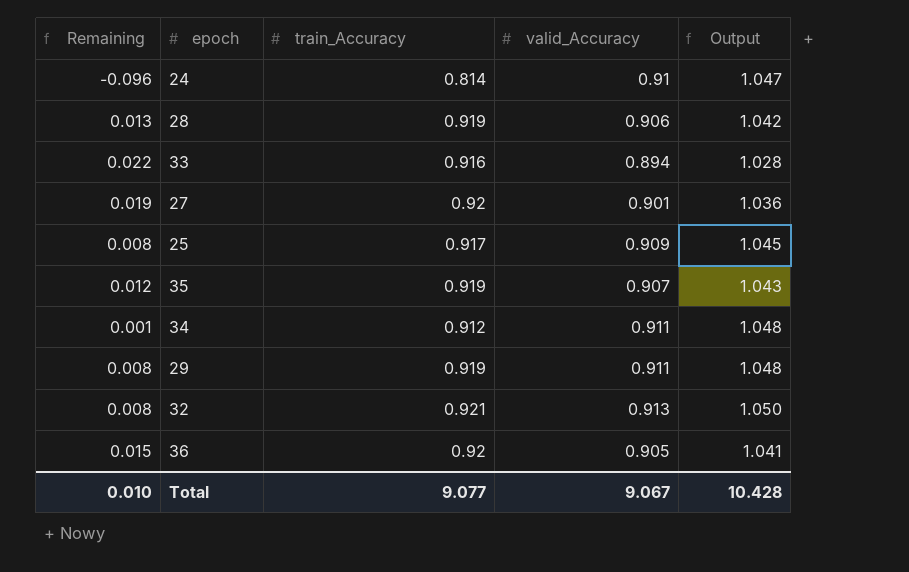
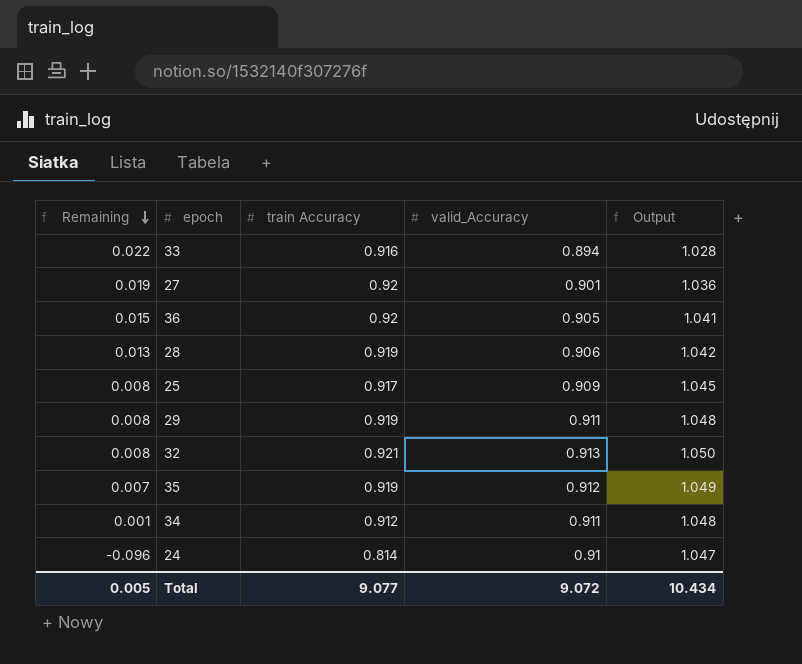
row order: none -> Remaining descending
column name: train_Accuracy -> train Accuracy
35 | Remaining: 0.012 -> 0.007
35 | valid_Accuracy: 0.907 -> 0.912
35 | Output: 1.043 -> 1.049
Total | Remaining: 0.010 -> 0.005
Total | valid_Accuracy: 9.067 -> 9.072
Total | Output: 10.428 -> 10.434

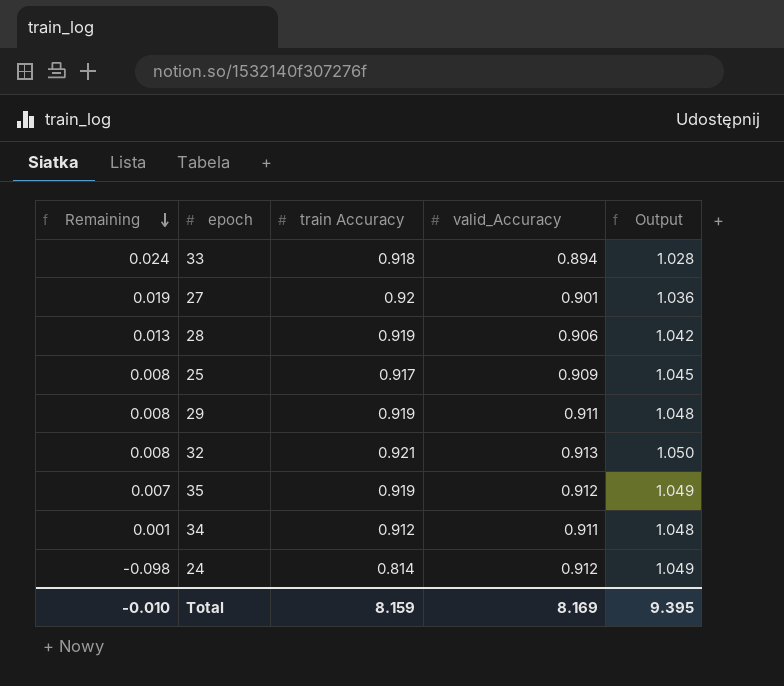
row 36: 0.015 | 0.92 | 0.905 | 1.041 -> none
33 | Remaining: 0.022 -> 0.024
33 | train Accuracy: 0.916 -> 0.918
24 | Remaining: -0.096 -> -0.098
24 | valid_Accuracy: 0.91 -> 0.912
24 | Output: 1.047 -> 1.049
Total | Remaining: 0.005 -> -0.010
Total | train Accuracy: 9.077 -> 8.159
Total | valid_Accuracy: 9.072 -> 8.169
Total | Output: 10.434 -> 9.395

